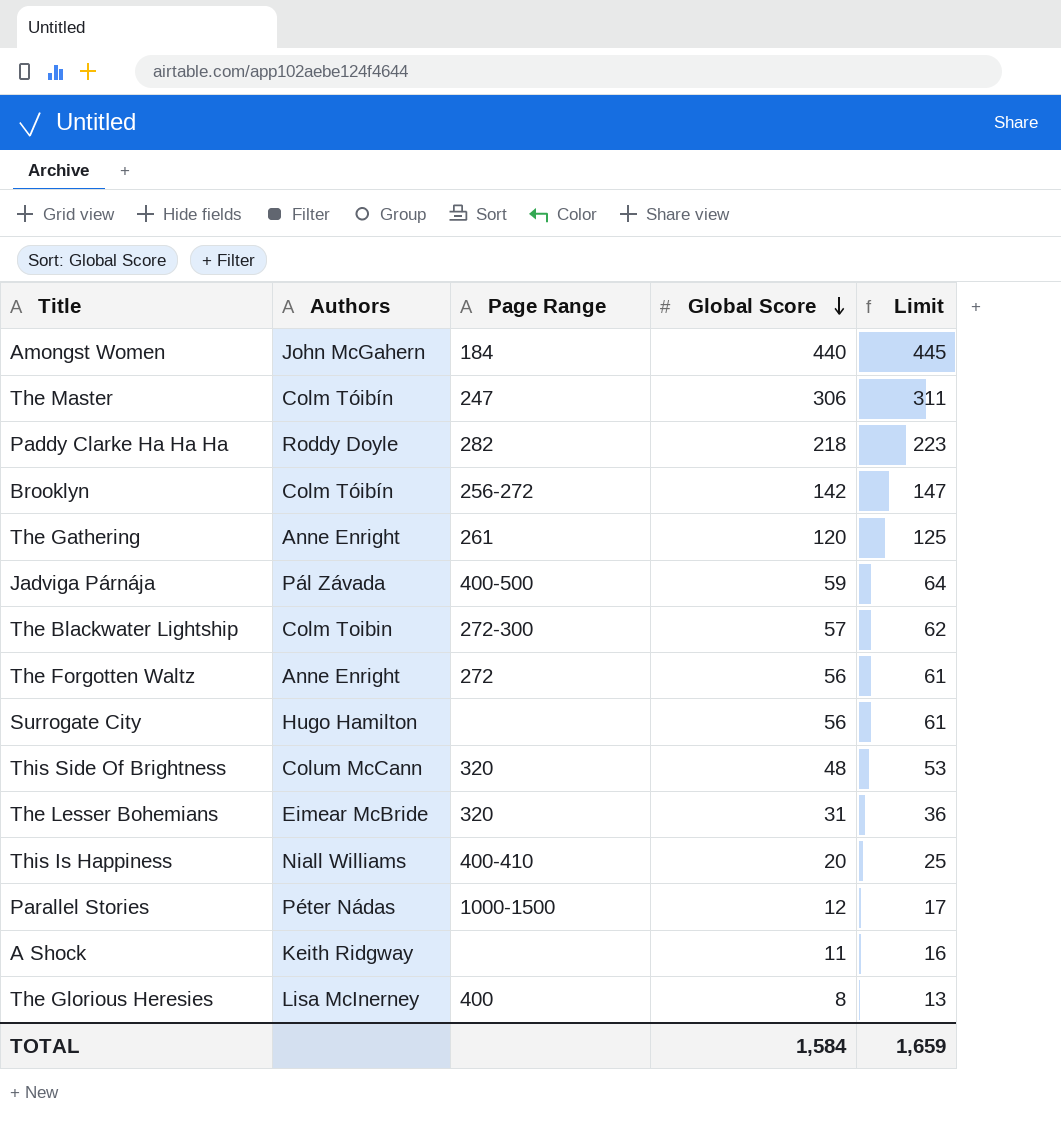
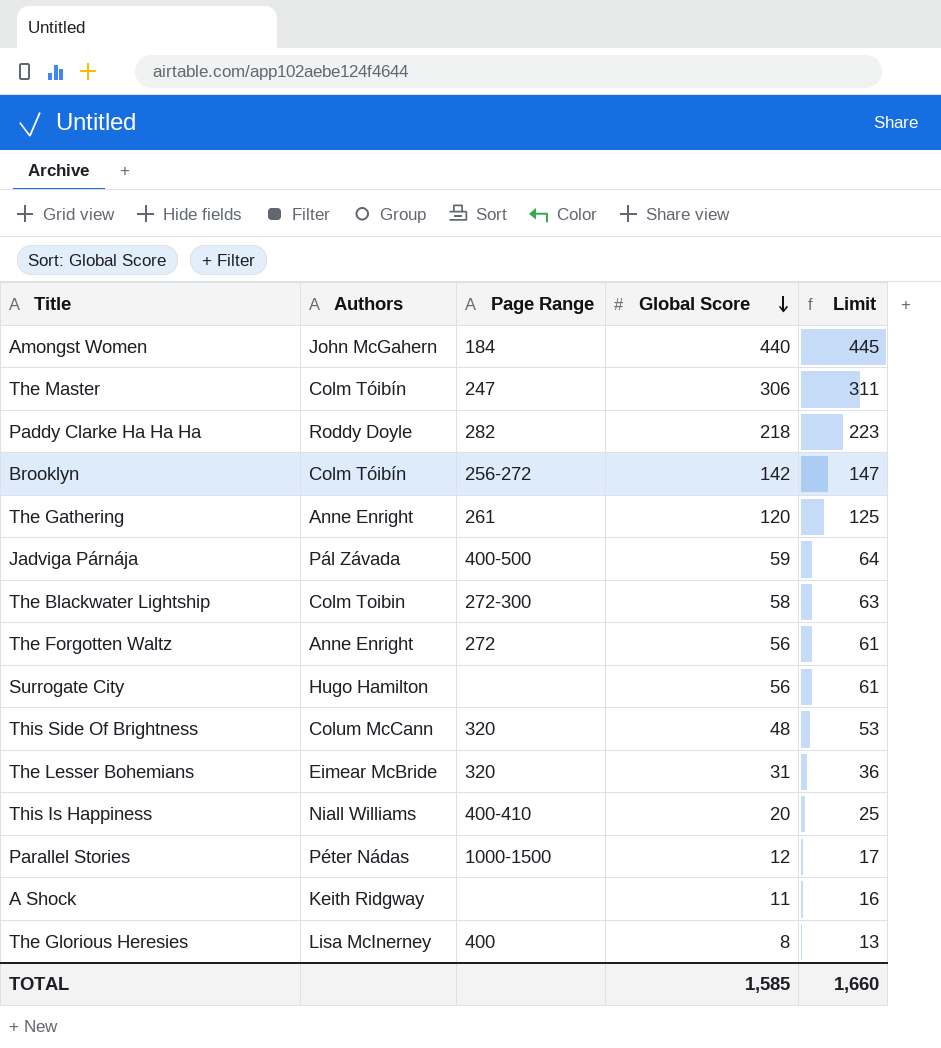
The Blackwater Lightship | Global Score: 57 -> 58
The Blackwater Lightship | Limit: 62 -> 63
TOTAL | Global Score: 1,584 -> 1,585
TOTAL | Limit: 1,659 -> 1,660

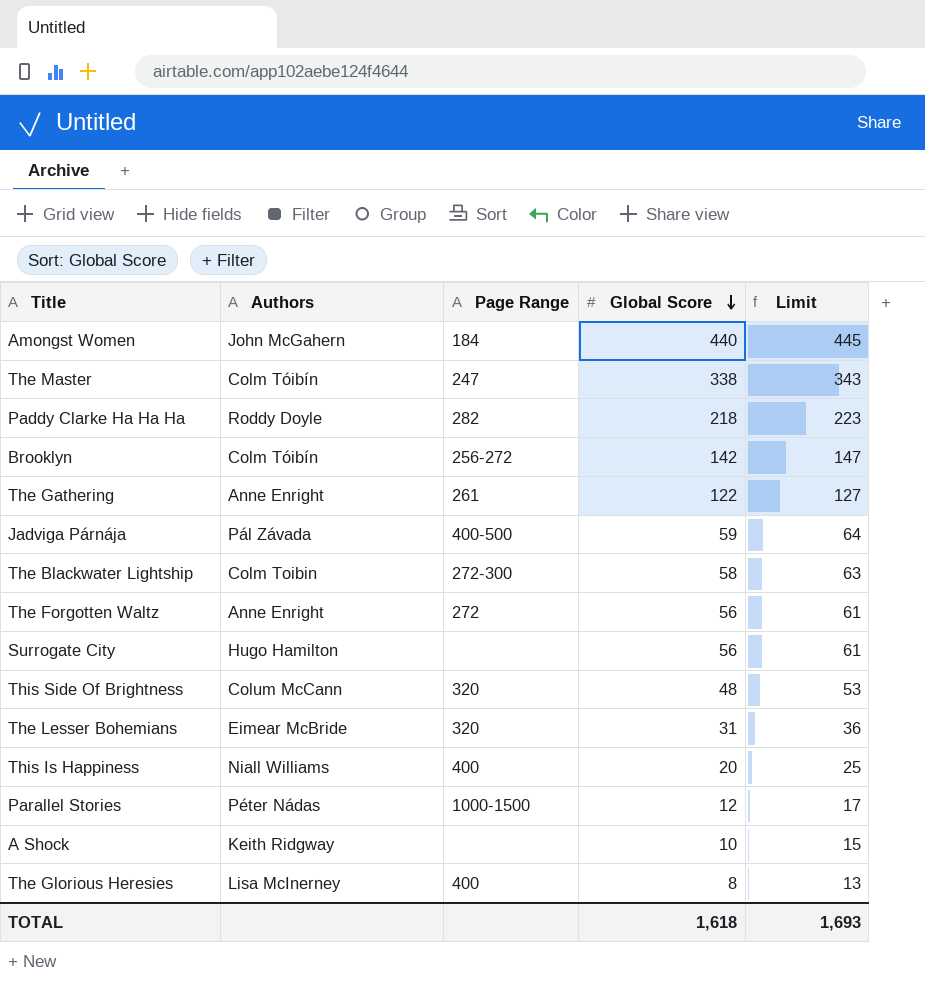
The Master | Global Score: 306 -> 338
The Master | Limit: 311 -> 343
The Gathering | Global Score: 120 -> 122
The Gathering | Limit: 125 -> 127
This Is Happiness | Page Range: 400-410 -> 400
A Shock | Global Score: 11 -> 10
A Shock | Limit: 16 -> 15
TOTAL | Global Score: 1,585 -> 1,618
TOTAL | Limit: 1,660 -> 1,693

